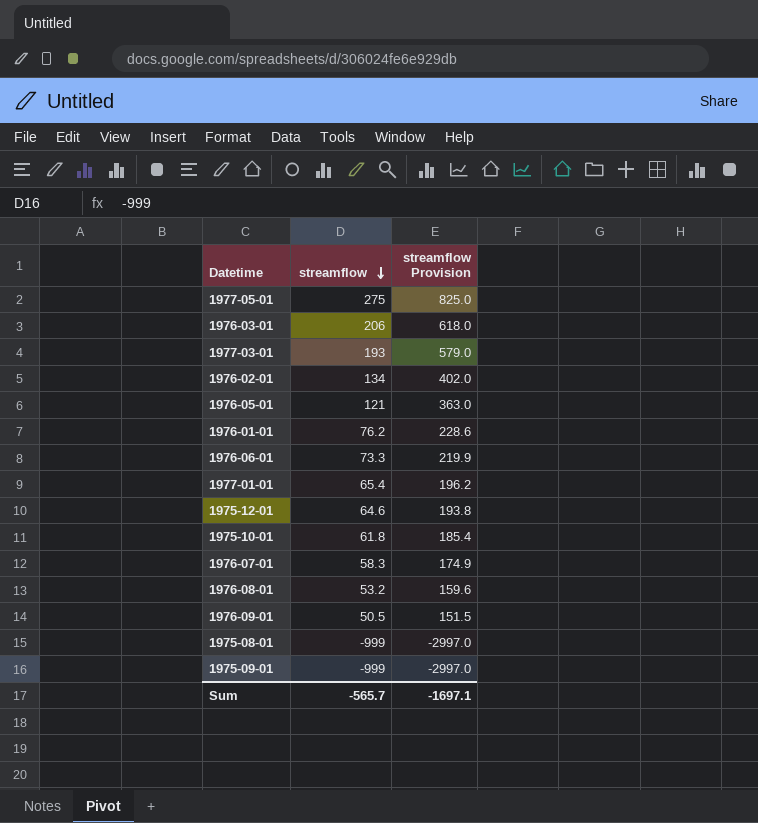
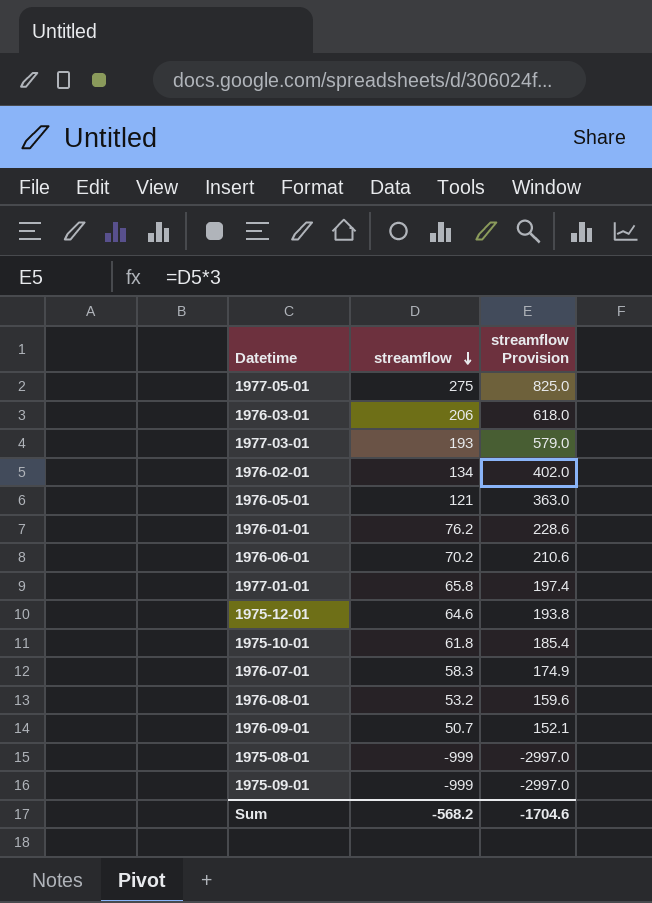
1976-06-01 | streamflow: 73.3 -> 70.2
1976-06-01 | streamflow Provision: 219.9 -> 210.6
1977-01-01 | streamflow: 65.4 -> 65.8
1977-01-01 | streamflow Provision: 196.2 -> 197.4
1976-09-01 | streamflow: 50.5 -> 50.7
1976-09-01 | streamflow Provision: 151.5 -> 152.1
Sum | streamflow: -565.7 -> -568.2
Sum | streamflow Provision: -1697.1 -> -1704.6

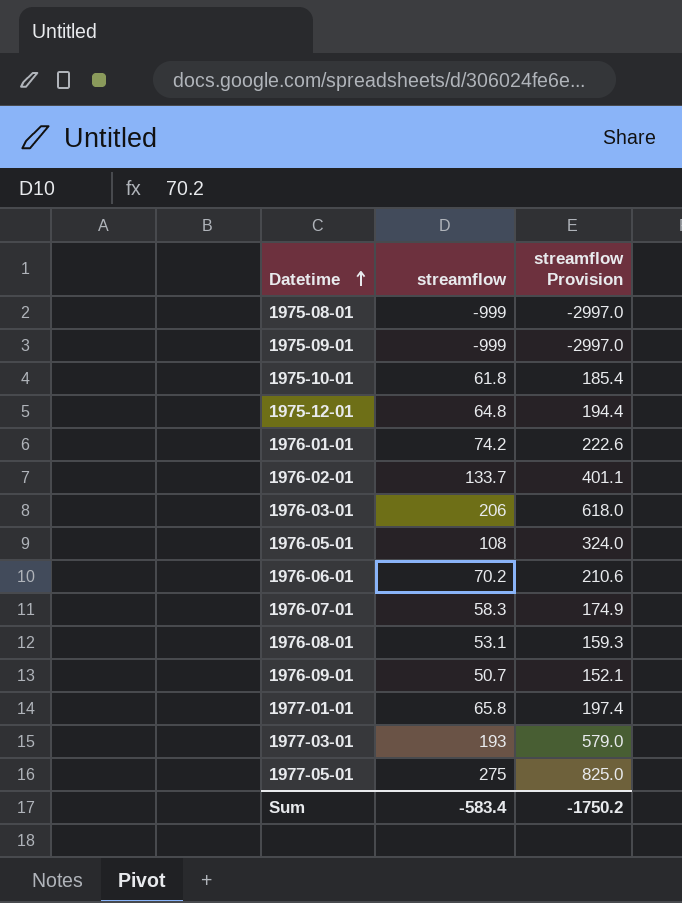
row order: streamflow descending -> Datetime ascending
1975-12-01 | streamflow: 64.6 -> 64.8
1975-12-01 | streamflow Provision: 193.8 -> 194.4
1976-01-01 | streamflow: 76.2 -> 74.2
1976-01-01 | streamflow Provision: 228.6 -> 222.6
1976-02-01 | streamflow: 134 -> 133.7
1976-02-01 | streamflow Provision: 402.0 -> 401.1
1976-05-01 | streamflow: 121 -> 108
1976-05-01 | streamflow Provision: 363.0 -> 324.0
1976-08-01 | streamflow: 53.2 -> 53.1
1976-08-01 | streamflow Provision: 159.6 -> 159.3
Sum | streamflow: -568.2 -> -583.4
Sum | streamflow Provision: -1704.6 -> -1750.2

